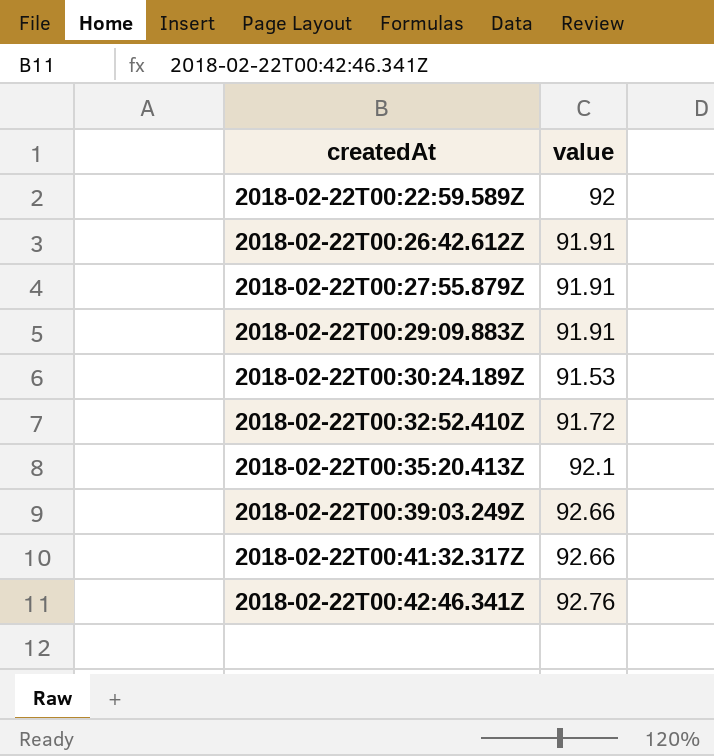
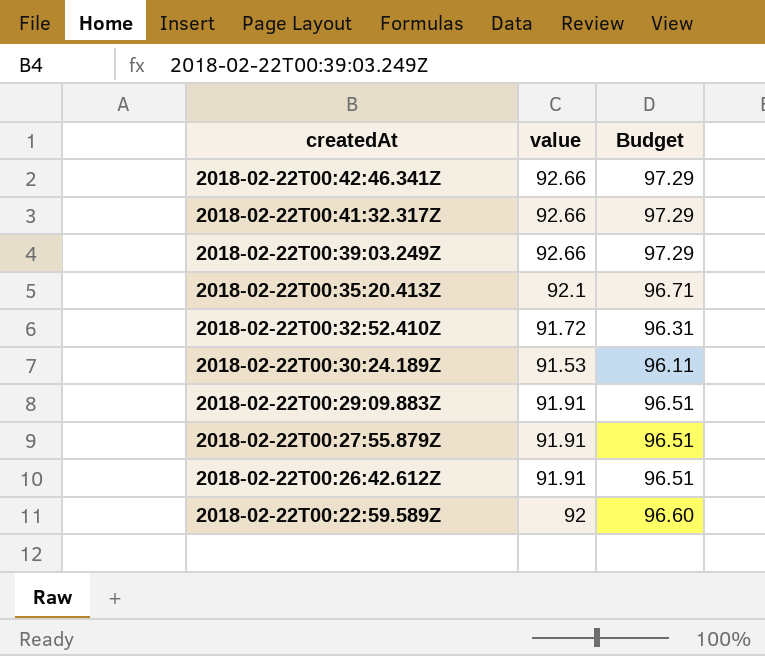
row order: createdAt ascending -> createdAt descending
column Budget | formula: none -> [value] * 1.05
2018-02-22T00:42:46.341Z | value: 92.76 -> 92.66

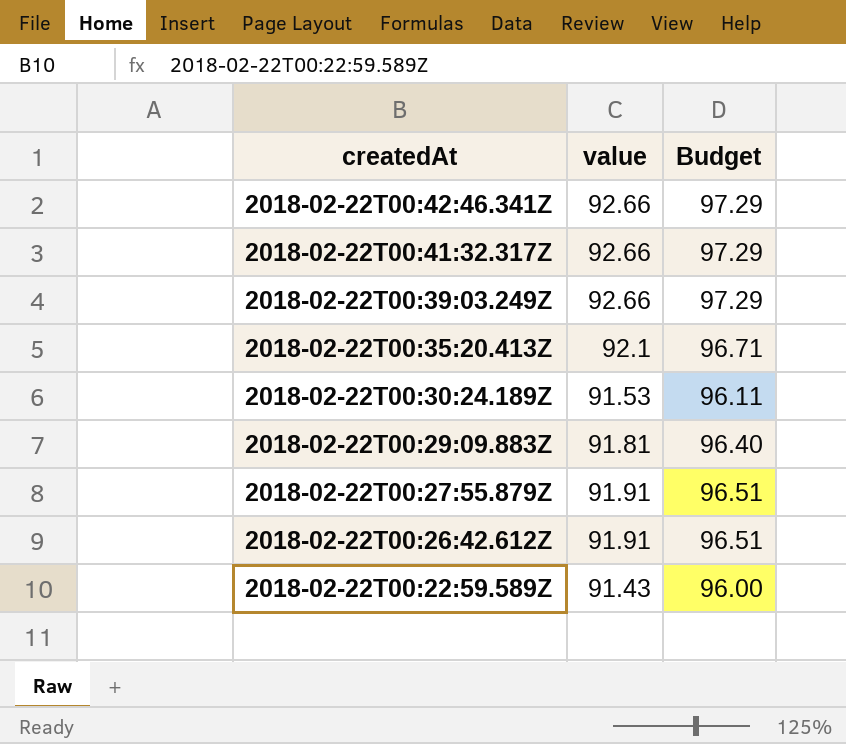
row 2018-02-22T00:32:52.410Z: 91.72 | 96.31 -> none
2018-02-22T00:29:09.883Z | value: 91.91 -> 91.81
2018-02-22T00:29:09.883Z | Budget: 96.51 -> 96.40
2018-02-22T00:22:59.589Z | value: 92 -> 91.43
2018-02-22T00:22:59.589Z | Budget: 96.60 -> 96.00

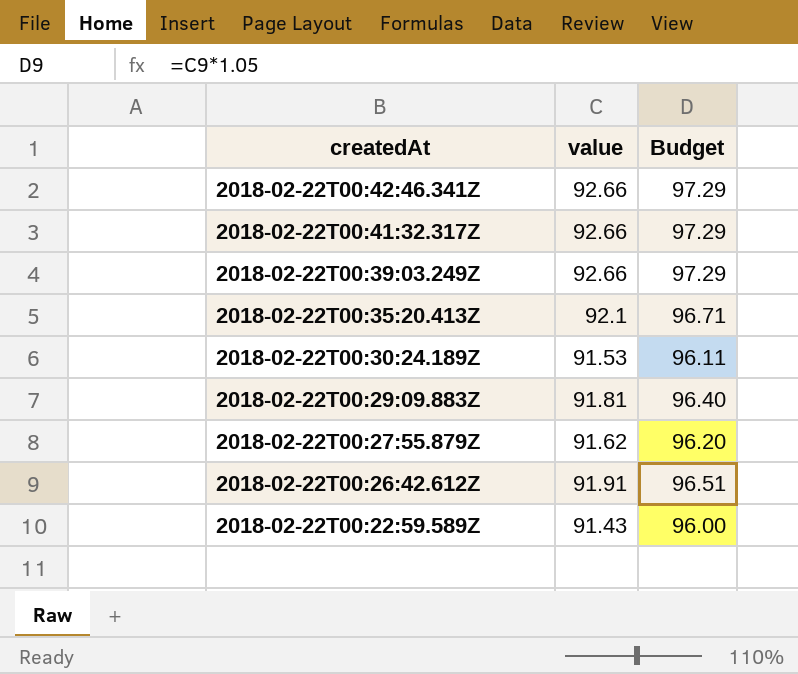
2018-02-22T00:27:55.879Z | value: 91.91 -> 91.62
2018-02-22T00:27:55.879Z | Budget: 96.51 -> 96.20

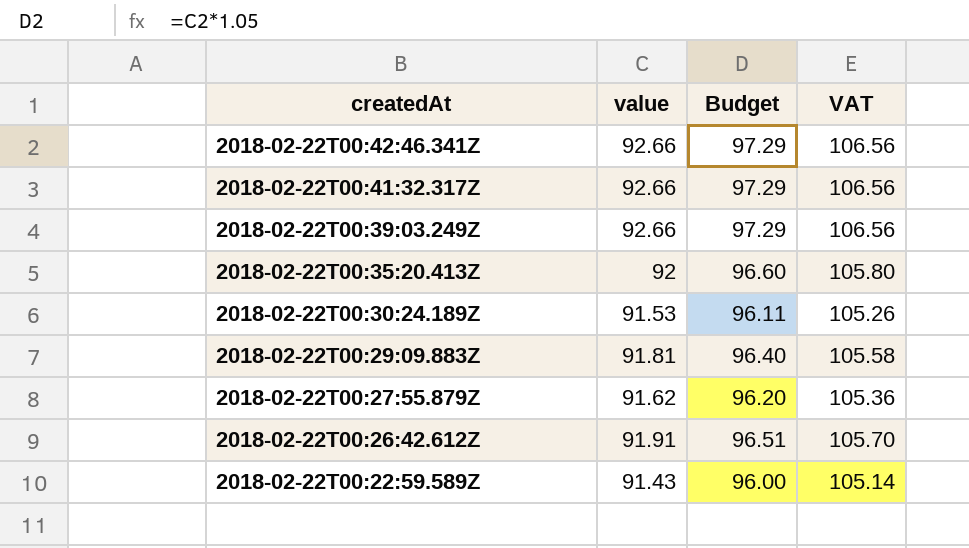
column VAT | formula: none -> [value] * 1.15
2018-02-22T00:35:20.413Z | value: 92.1 -> 92
2018-02-22T00:35:20.413Z | Budget: 96.71 -> 96.60

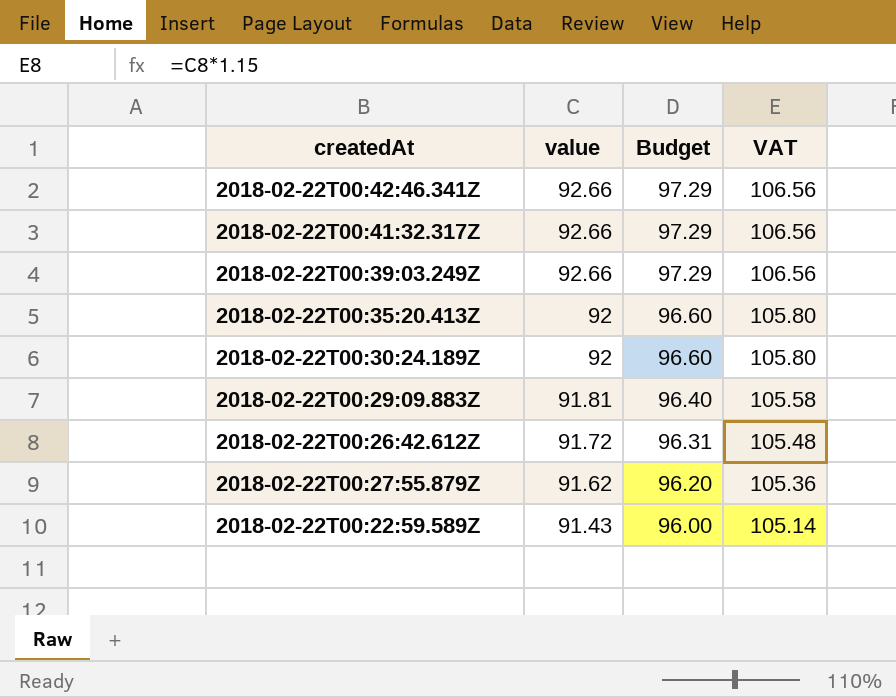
row order: createdAt descending -> value descending
2018-02-22T00:30:24.189Z | value: 91.53 -> 92
2018-02-22T00:30:24.189Z | Budget: 96.11 -> 96.60
2018-02-22T00:30:24.189Z | VAT: 105.26 -> 105.80
2018-02-22T00:26:42.612Z | value: 91.91 -> 91.72
2018-02-22T00:26:42.612Z | Budget: 96.51 -> 96.31
2018-02-22T00:26:42.612Z | VAT: 105.70 -> 105.48

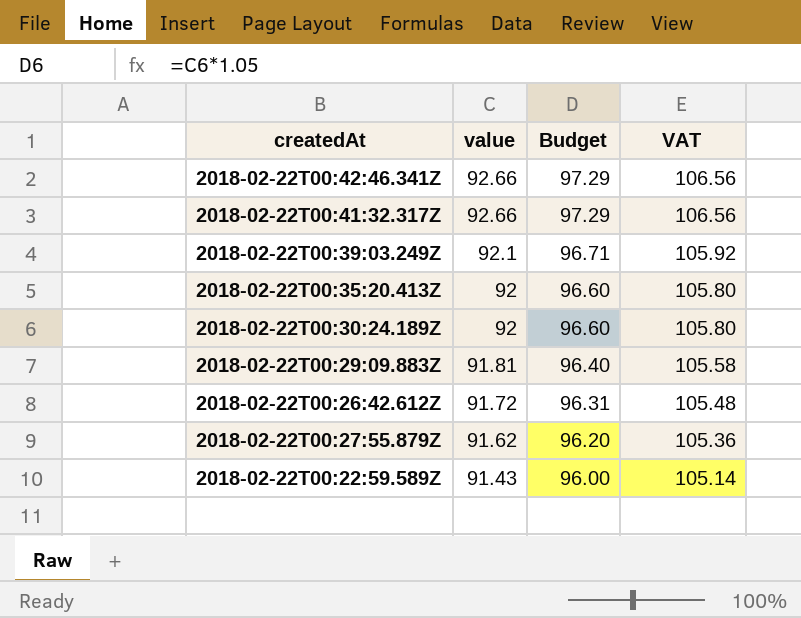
2018-02-22T00:39:03.249Z | value: 92.66 -> 92.1
2018-02-22T00:39:03.249Z | Budget: 97.29 -> 96.71
2018-02-22T00:39:03.249Z | VAT: 106.56 -> 105.92

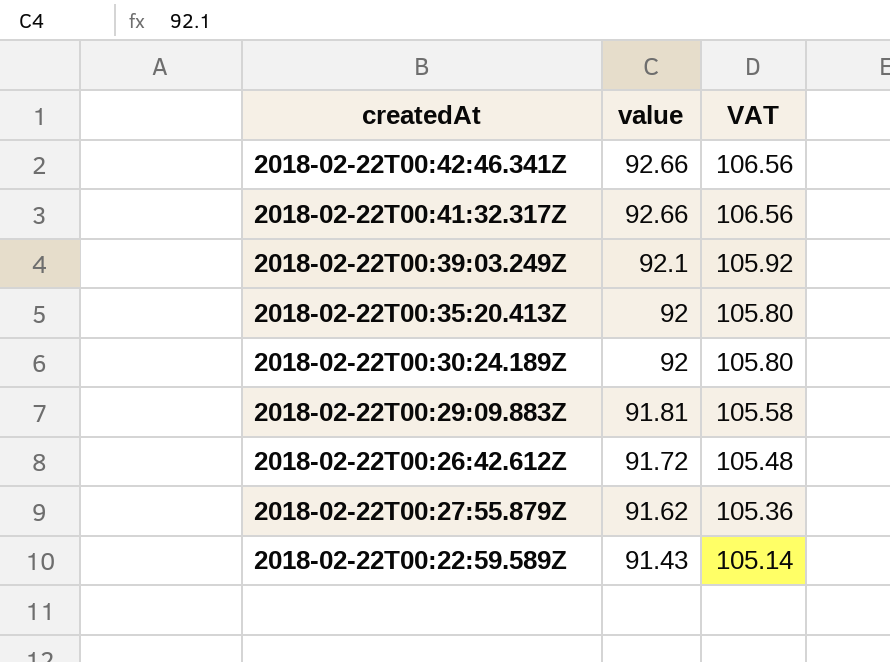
column Budget | formula: [value] * 1.05 -> none

